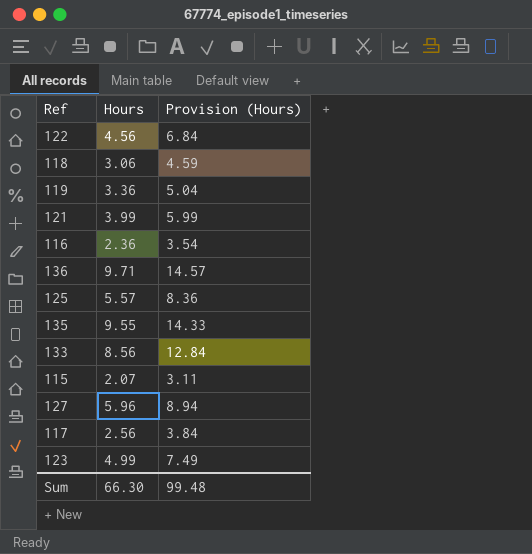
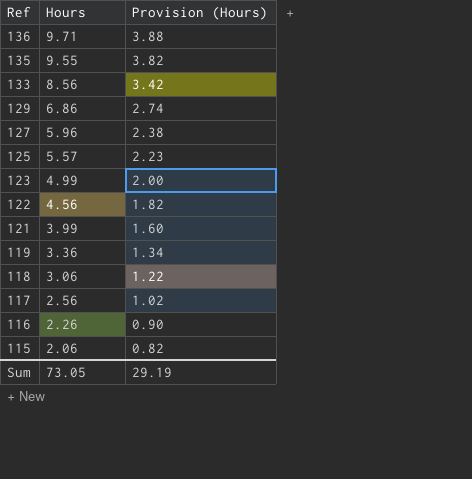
row order: none -> Ref descending
column Provision (Hours) | formula: [Hours] * 1.5 -> [Hours] * 0.4
row 129: none -> 6.86 | 2.74
116 | Hours: 2.36 -> 2.26
115 | Hours: 2.07 -> 2.06
Sum | Hours: 66.30 -> 73.05
Sum | Provision (Hours): 99.48 -> 29.19

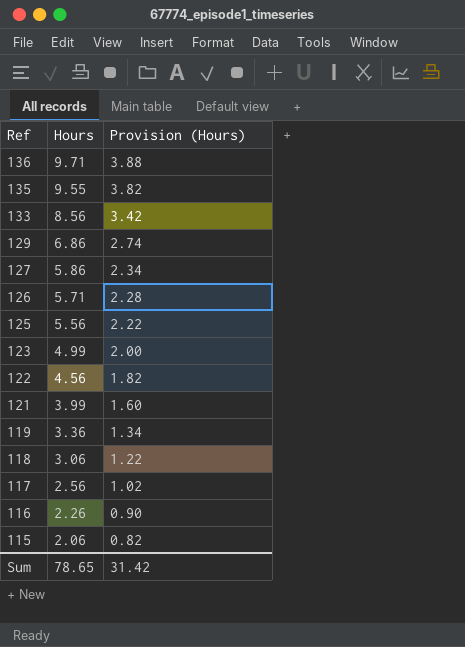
127 | Hours: 5.96 -> 5.86
127 | Provision (Hours): 2.38 -> 2.34
row 126: none -> 5.71 | 2.28
125 | Hours: 5.57 -> 5.56
125 | Provision (Hours): 2.23 -> 2.22
Sum | Hours: 73.05 -> 78.65
Sum | Provision (Hours): 29.19 -> 31.42

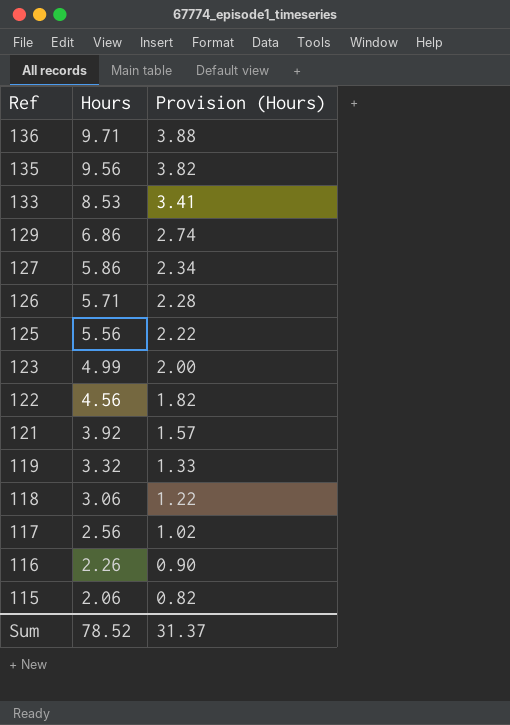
135 | Hours: 9.55 -> 9.56
133 | Hours: 8.56 -> 8.53
133 | Provision (Hours): 3.42 -> 3.41
121 | Hours: 3.99 -> 3.92
121 | Provision (Hours): 1.60 -> 1.57
119 | Hours: 3.36 -> 3.32
119 | Provision (Hours): 1.34 -> 1.33
Sum | Hours: 78.65 -> 78.52
Sum | Provision (Hours): 31.42 -> 31.37

